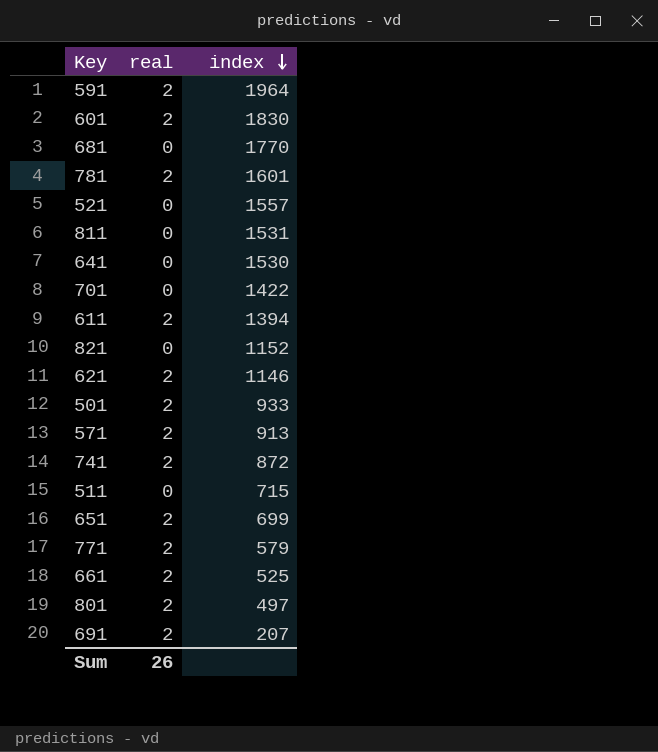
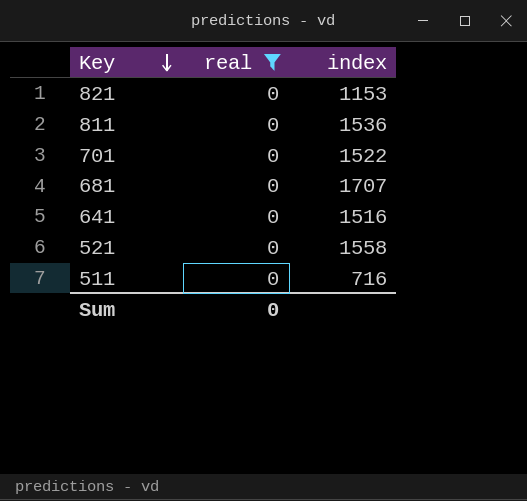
filter: none -> real = 0
row order: index descending -> Key descending
821 | index: 1152 -> 1153
811 | index: 1531 -> 1536
701 | index: 1422 -> 1522
681 | index: 1770 -> 1707
641 | index: 1530 -> 1516
521 | index: 1557 -> 1558
511 | index: 715 -> 716
Sum | real: 26 -> 0

